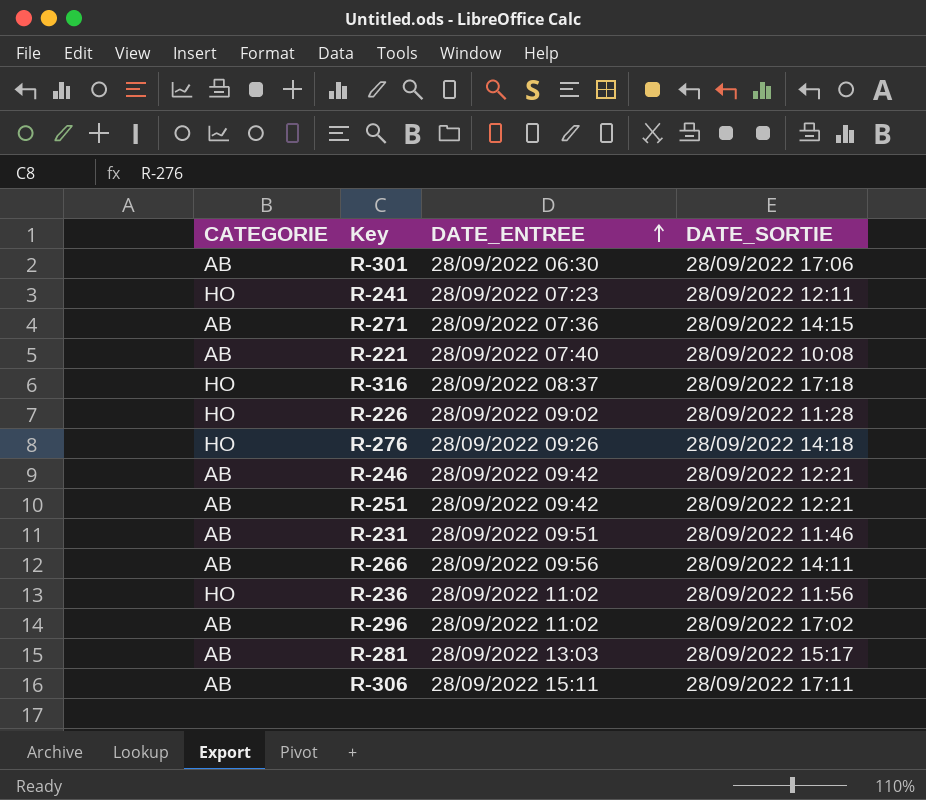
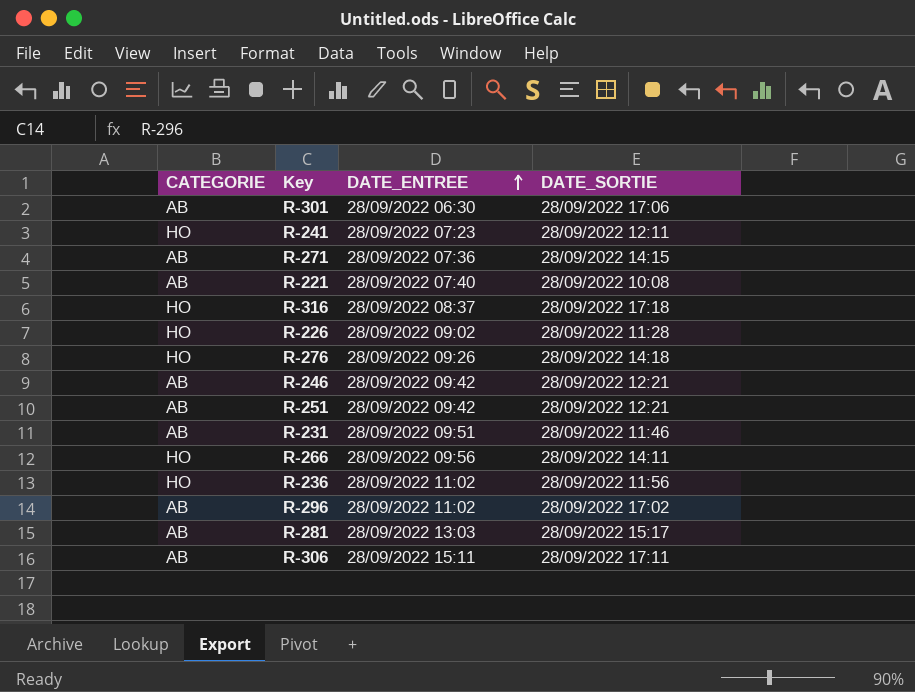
R-266 | CATEGORIE: AB -> HO

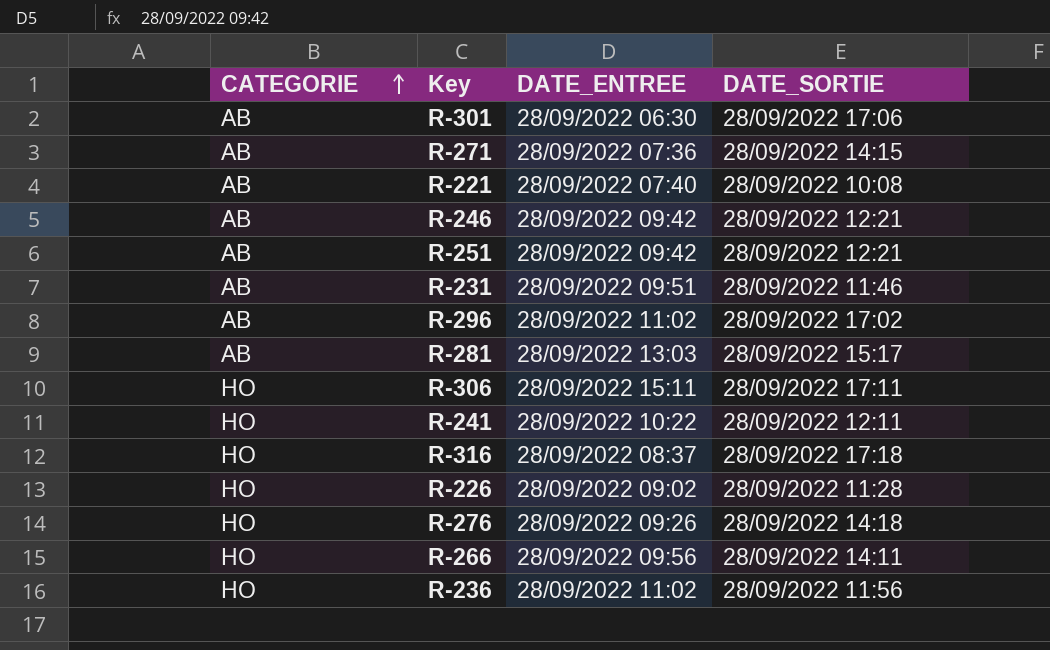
row order: DATE_ENTREE ascending -> CATEGORIE ascending
R-306 | CATEGORIE: AB -> HO
R-241 | DATE_ENTREE: 28/09/2022 07:23 -> 28/09/2022 10:22

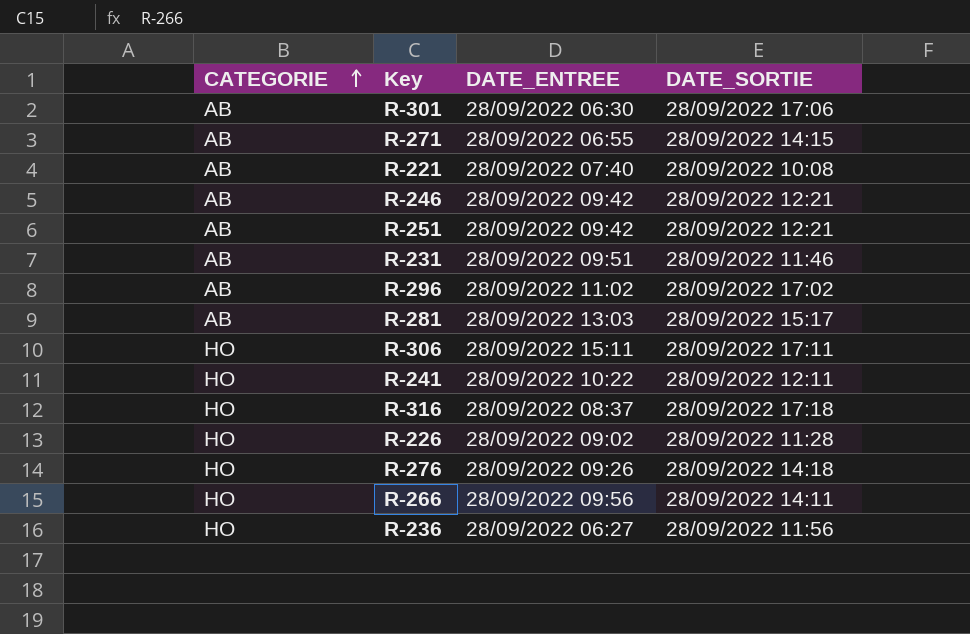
R-271 | DATE_ENTREE: 28/09/2022 07:36 -> 28/09/2022 06:55
R-236 | DATE_ENTREE: 28/09/2022 11:02 -> 28/09/2022 06:27

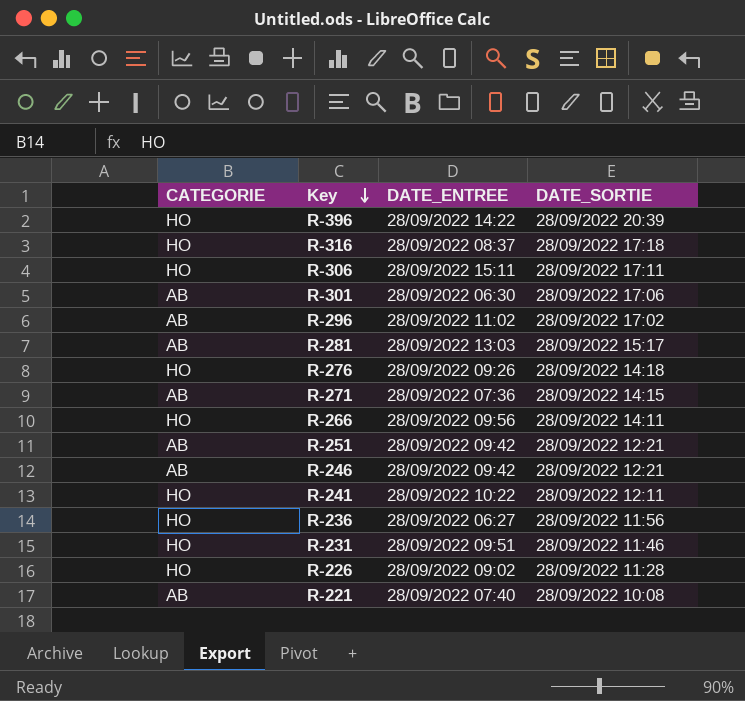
row order: CATEGORIE ascending -> Key descending
row R-396: none -> HO | 28/09/2022 14:22 | 28/09/2022 20:39
R-271 | DATE_ENTREE: 28/09/2022 06:55 -> 28/09/2022 07:36
R-231 | CATEGORIE: AB -> HO

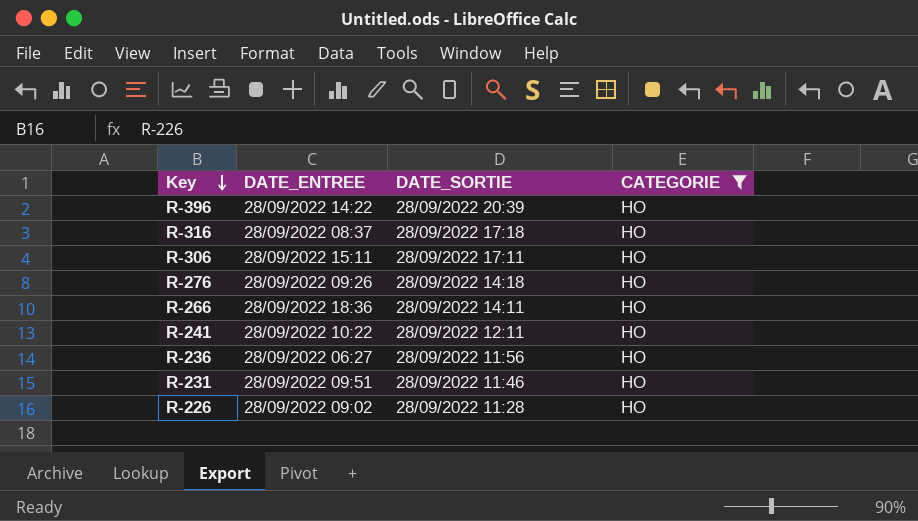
filter: none -> CATEGORIE = HO
column CATEGORIE | position: 1 -> 4
R-266 | DATE_ENTREE: 28/09/2022 09:56 -> 28/09/2022 18:36

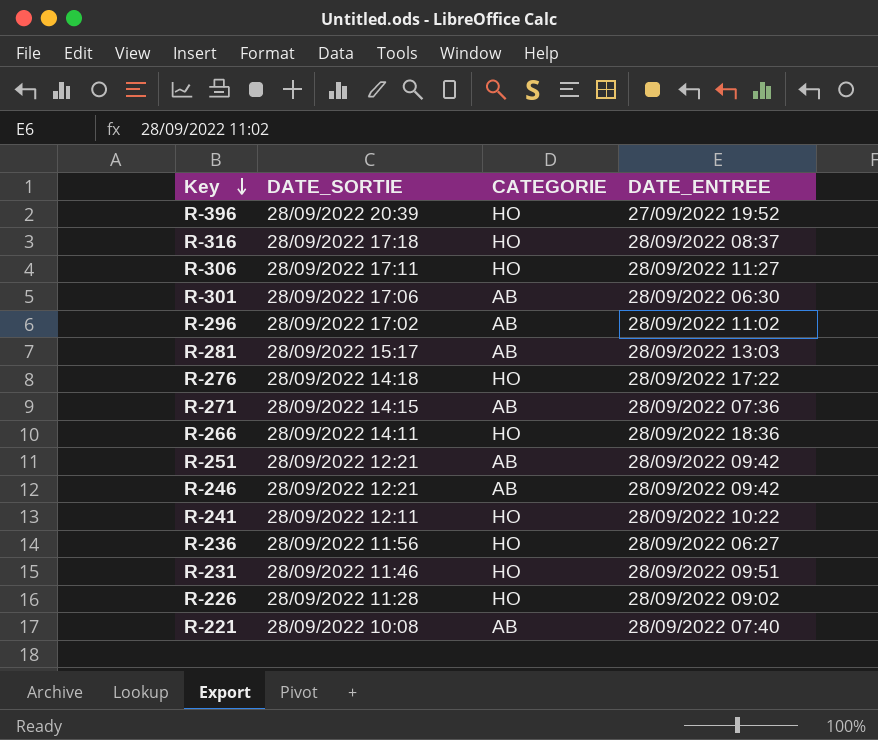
filter: CATEGORIE = HO -> none
column DATE_ENTREE | position: 2 -> 4
R-396 | DATE_ENTREE: 28/09/2022 14:22 -> 27/09/2022 19:52
R-306 | DATE_ENTREE: 28/09/2022 15:11 -> 28/09/2022 11:27
R-276 | DATE_ENTREE: 28/09/2022 09:26 -> 28/09/2022 17:22

